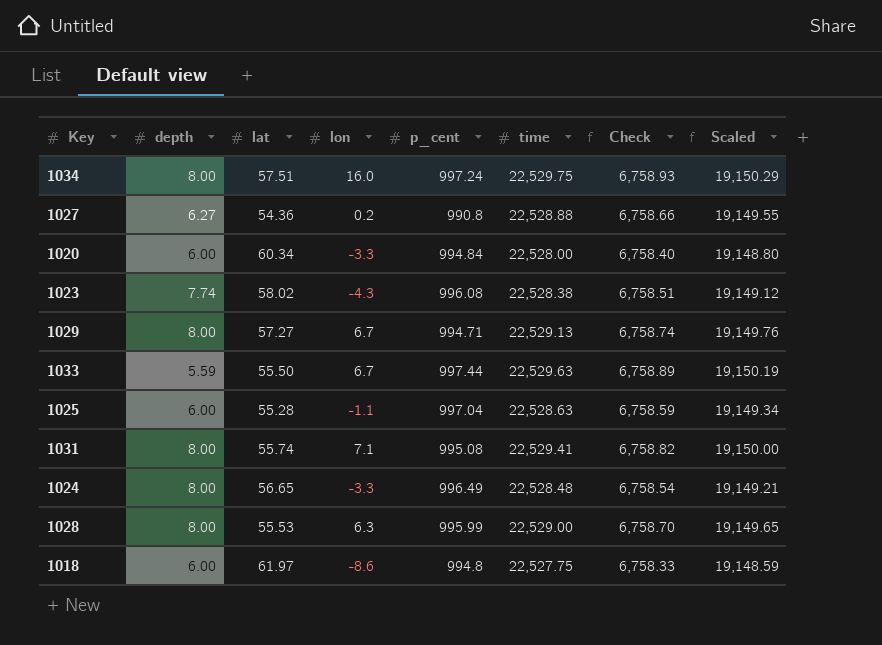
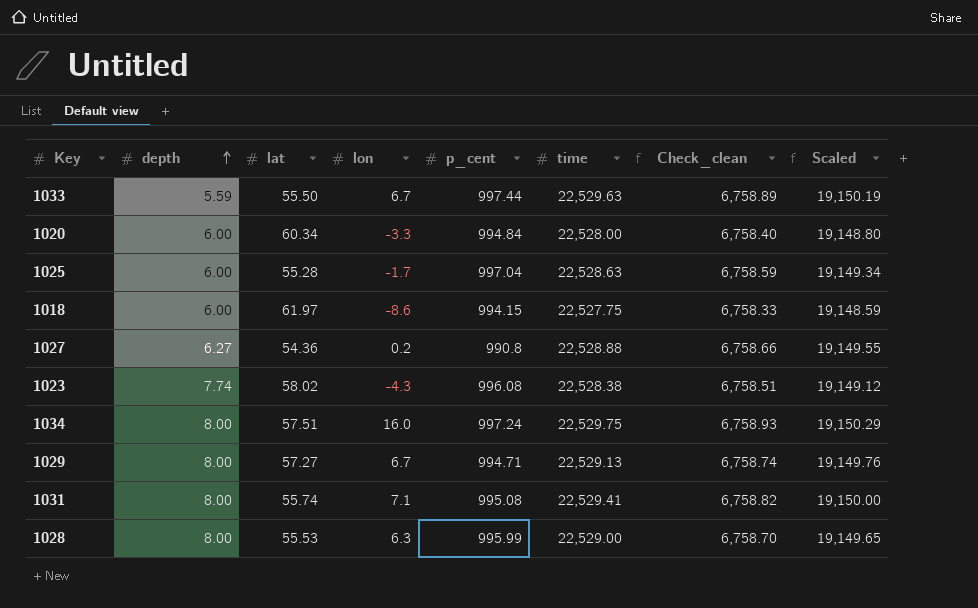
row order: none -> depth ascending
column name: Check -> Check_clean
row 1024: 8.00 | 56.65 | -3.3 | 996.49 | 22,528.48 | 6,758.54 | 19,149.21 -> none
1025 | lon: -1.1 -> -1.7
1018 | p_cent: 994.8 -> 994.15

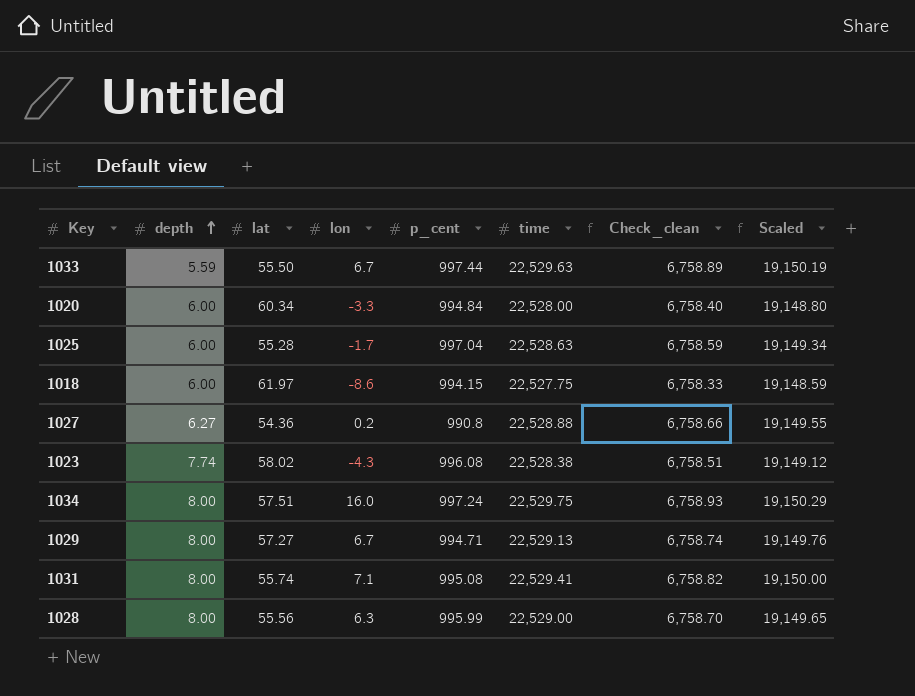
1028 | lat: 55.53 -> 55.56

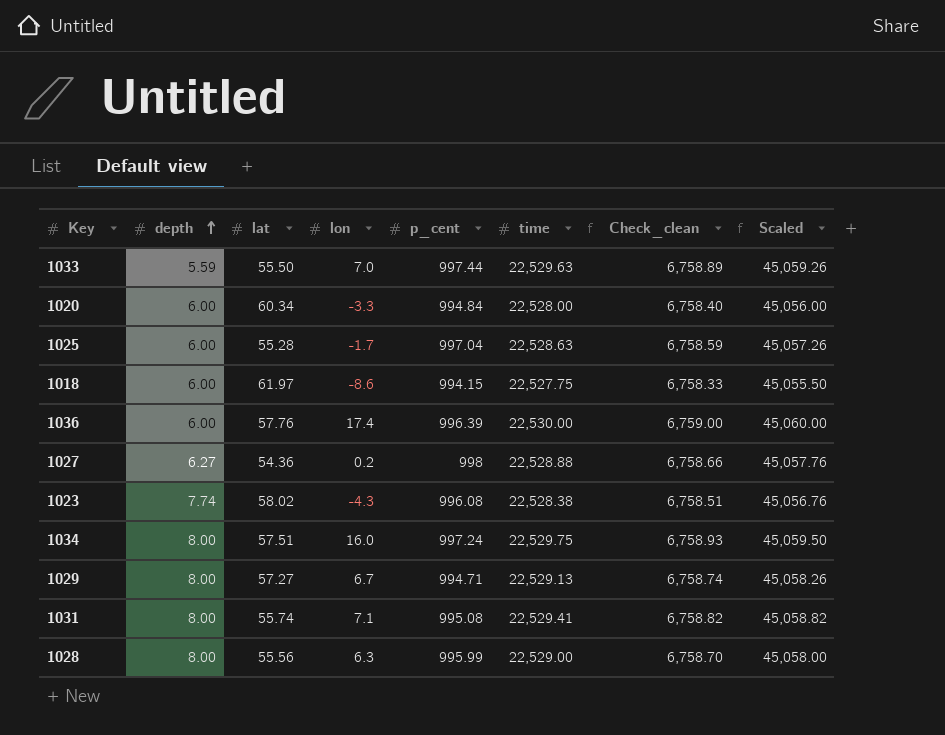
column Scaled | formula: [time] * 0.85 -> [time] * 2
1033 | lon: 6.7 -> 7.0
row 1036: none -> 6.00 | 57.76 | 17.4 | 996.39 | 22,530.00 | 6,759.00 | 45,060.00
1027 | p_cent: 990.8 -> 998

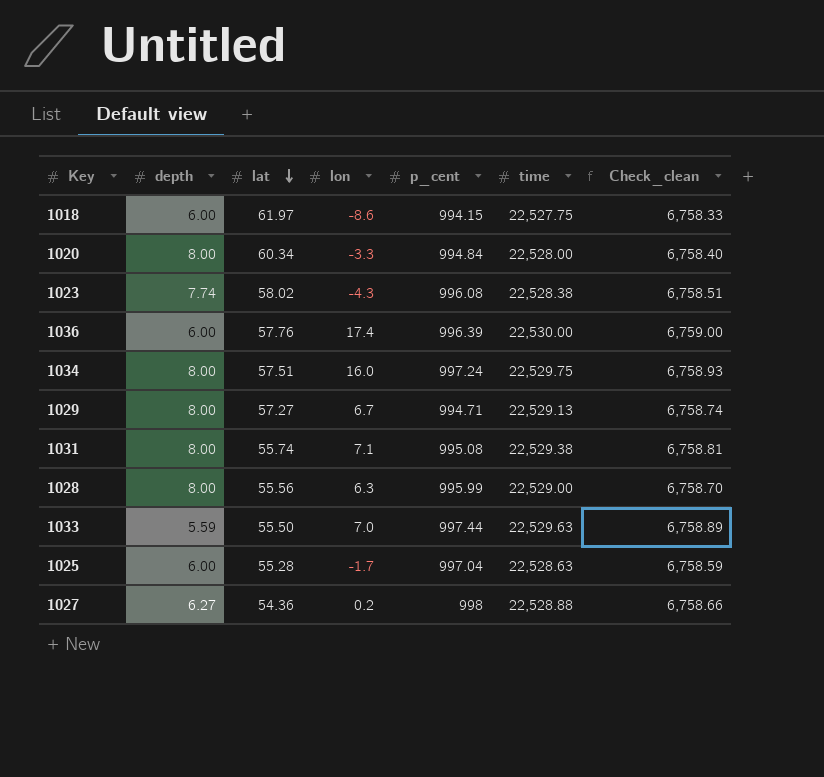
row order: depth ascending -> lat descending
column Scaled | formula: [time] * 2 -> none
1020 | depth: 6.00 -> 8.00
1031 | time: 22,529.41 -> 22,529.38
1031 | Check_clean: 6,758.82 -> 6,758.81

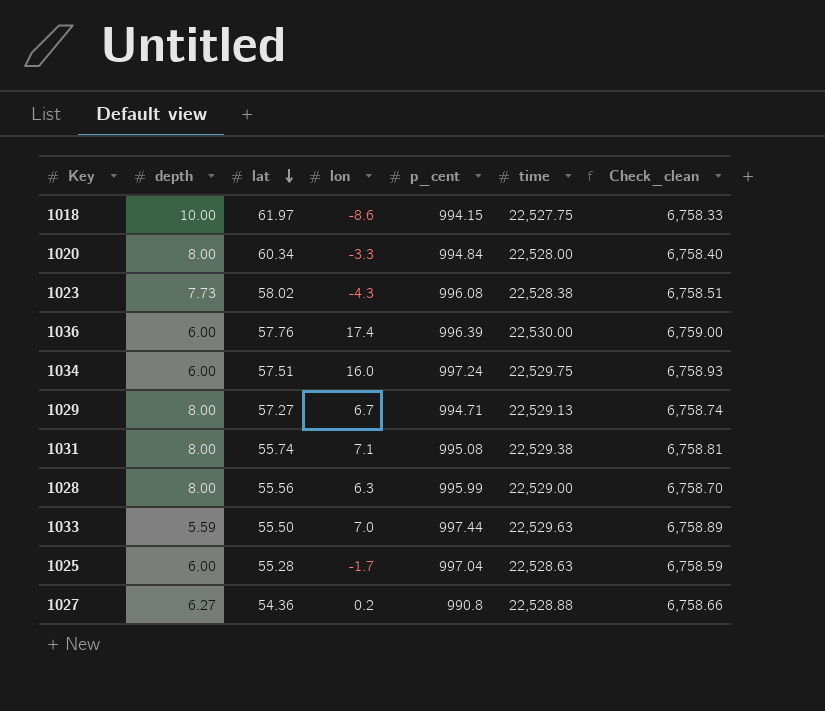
1018 | depth: 6.00 -> 10.00
1023 | depth: 7.74 -> 7.73
1034 | depth: 8.00 -> 6.00
1027 | p_cent: 998 -> 990.8

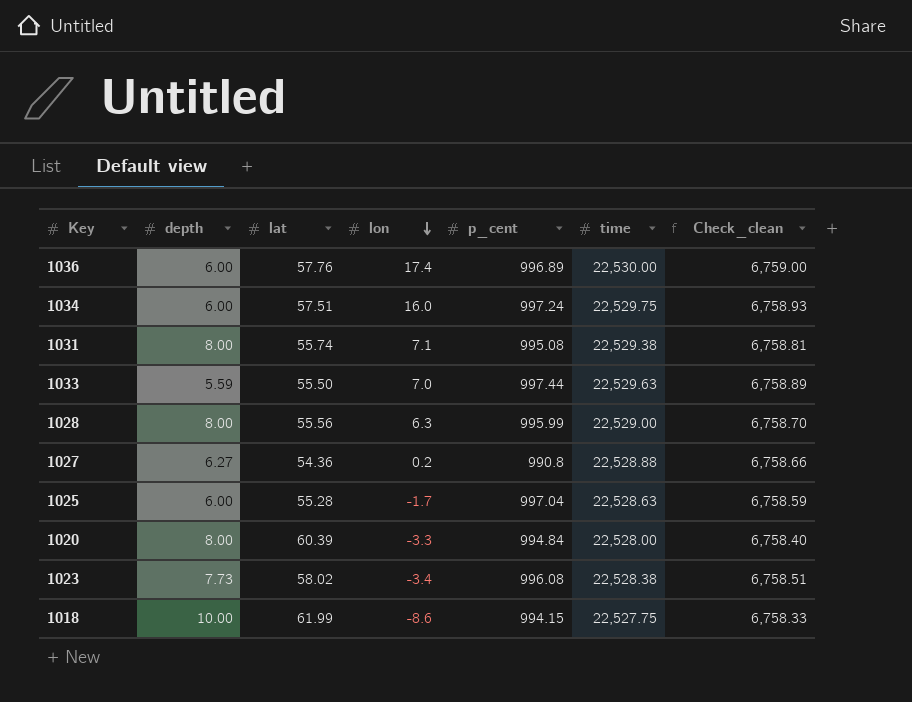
row order: lat descending -> lon descending
row 1029: 8.00 | 57.27 | 6.7 | 994.71 | 22,529.13 | 6,758.74 -> none
1036 | p_cent: 996.39 -> 996.89
1020 | lat: 60.34 -> 60.39
1023 | lon: -4.3 -> -3.4
1018 | lat: 61.97 -> 61.99

